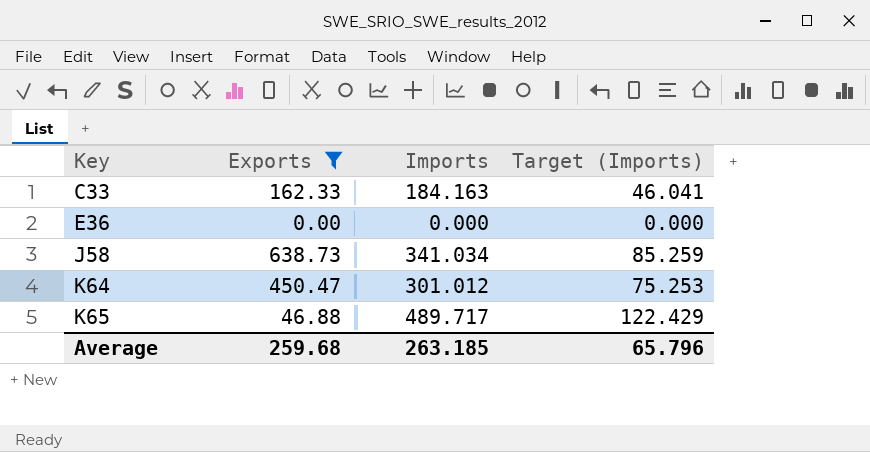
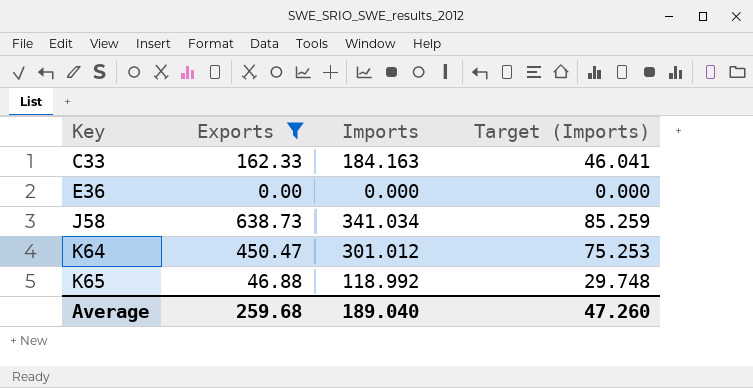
K65 | Imports: 489.717 -> 118.992
K65 | Target (Imports): 122.429 -> 29.748
Average | Imports: 263.185 -> 189.040
Average | Target (Imports): 65.796 -> 47.260

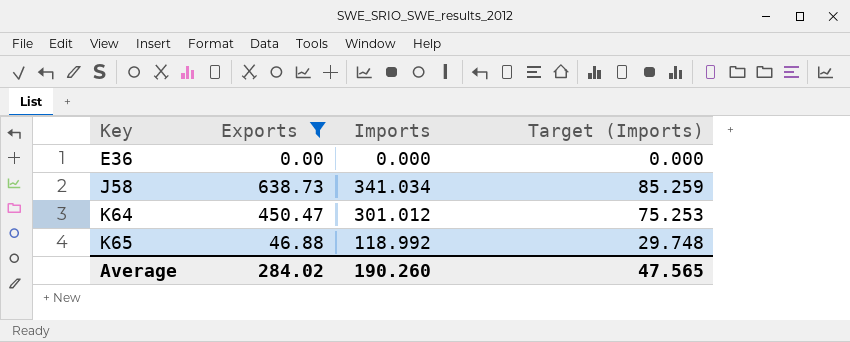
row C33: 162.33 | 184.163 | 46.041 -> none
Average | Exports: 259.68 -> 284.02
Average | Imports: 189.040 -> 190.260
Average | Target (Imports): 47.260 -> 47.565

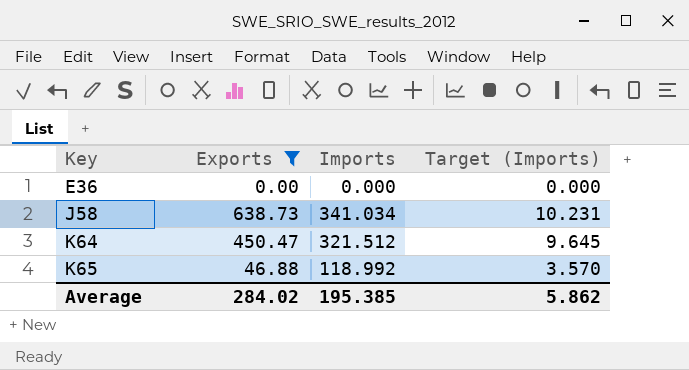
column Target (Imports) | formula: [Imports] * 0.25 -> [Imports] * 0.03
K64 | Imports: 301.012 -> 321.512
Average | Imports: 190.260 -> 195.385
Average | Target (Imports): 47.565 -> 5.862

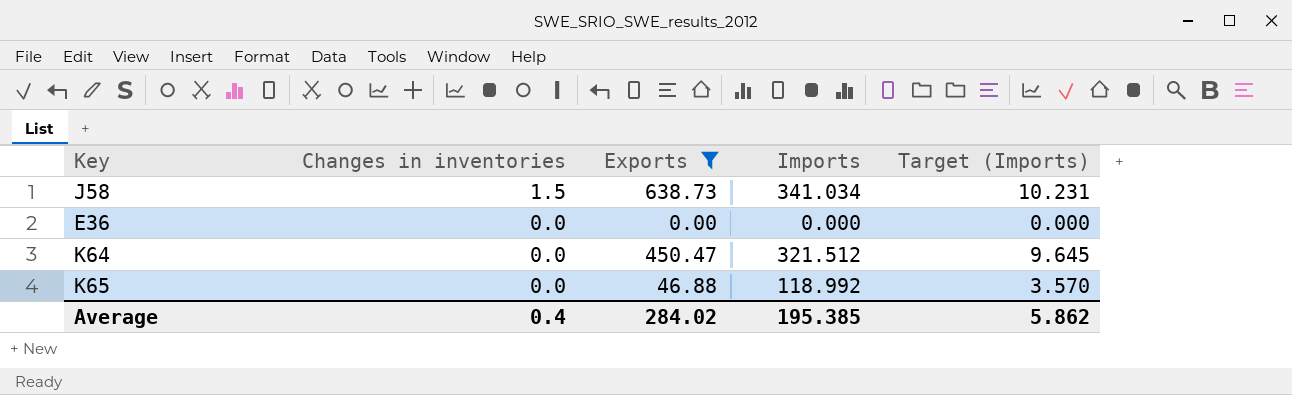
row order: Key ascending -> Changes in inventories descending
column Changes in inventories | position: none -> 2

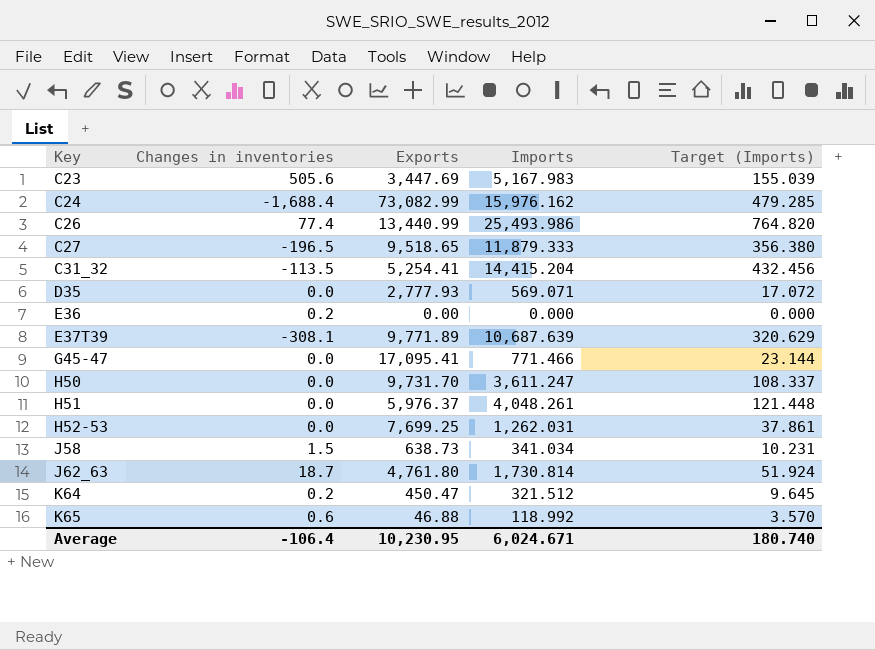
filter: Exports <= 638.73 -> none
row order: Changes in inventories descending -> Key ascending
E36 | Changes in inventories: 0.0 -> 0.2
K64 | Changes in inventories: 0.0 -> 0.2
K65 | Changes in inventories: 0.0 -> 0.6
Average | Changes in inventories: 0.4 -> -106.4
Average | Exports: 284.02 -> 10,230.95
Average | Imports: 195.385 -> 6,024.671
Average | Target (Imports): 5.862 -> 180.740

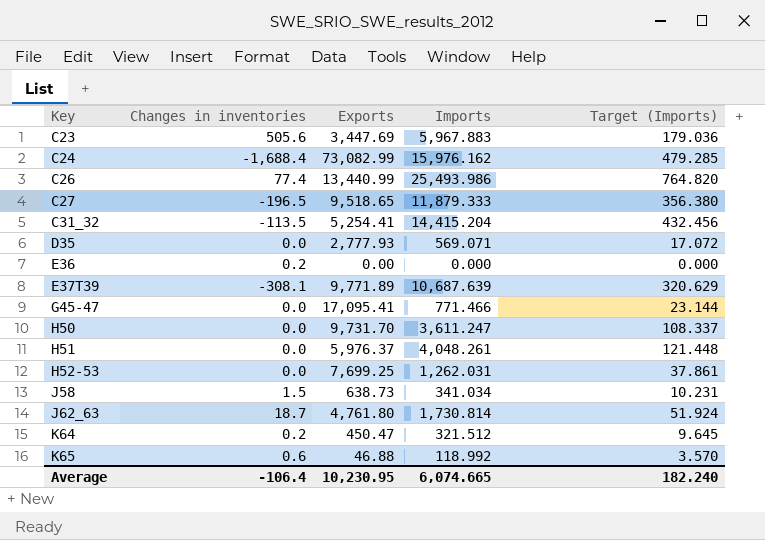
C23 | Imports: 5,167.983 -> 5,967.883
C23 | Target (Imports): 155.039 -> 179.036
Average | Imports: 6,024.671 -> 6,074.665
Average | Target (Imports): 180.740 -> 182.240

